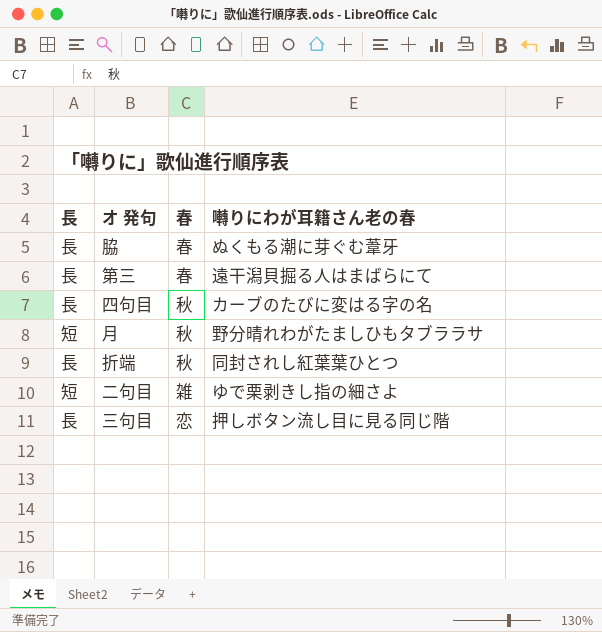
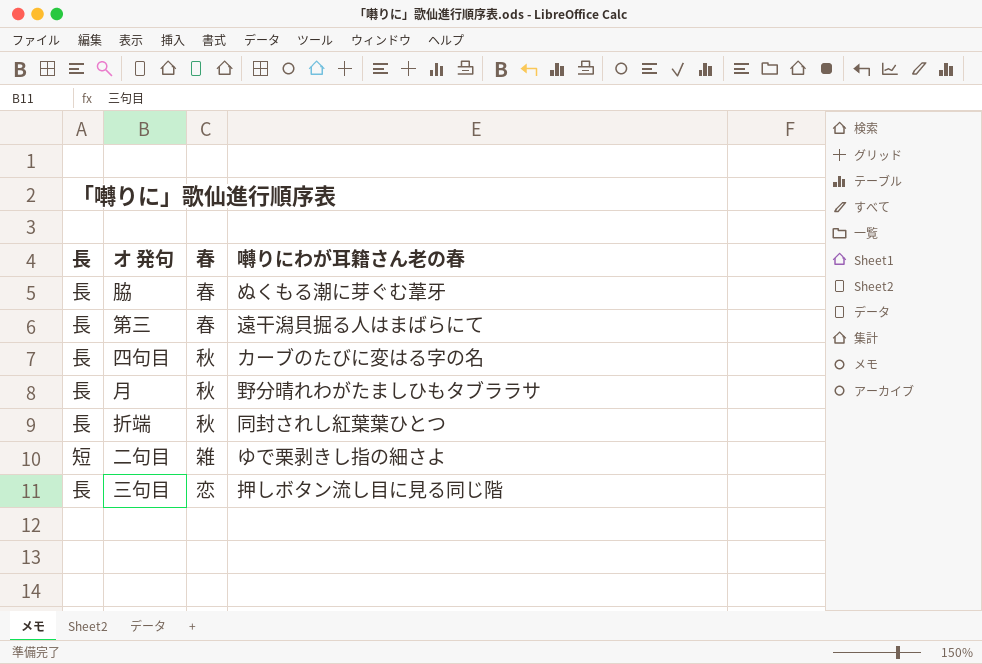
月 | 長: 短 -> 長

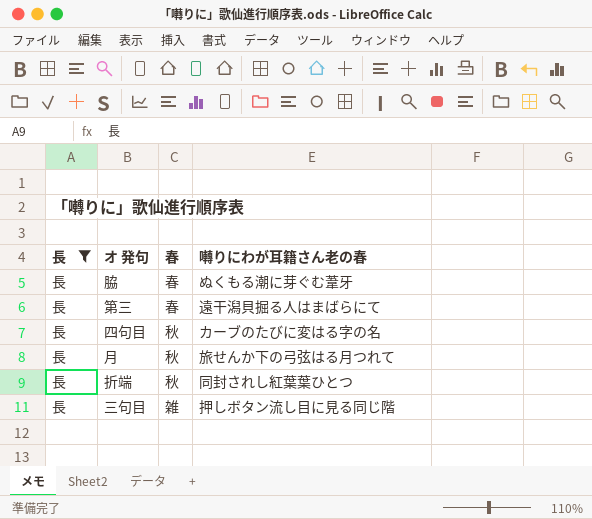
filter: none -> 長 = 長
月 | 囀りにわが耳籍さん老の春: 野分晴れわがたましひもタブララサ -> 旅せんか下の弓弦はる月つれて
三句目 | 春: 恋 -> 雑

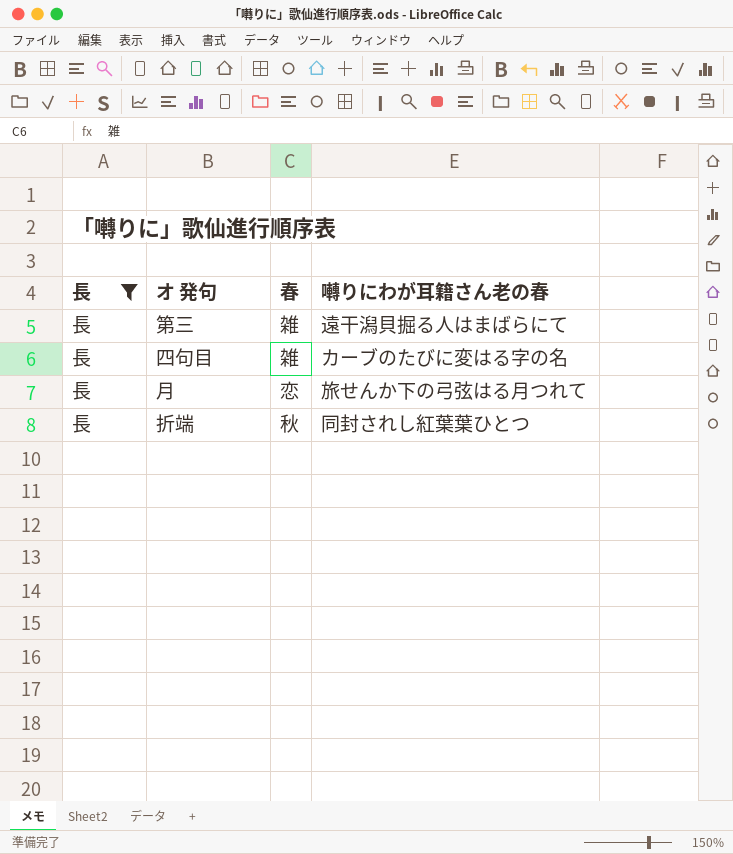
row 脇: 長 | 春 | ぬくもる潮に芽ぐむ葦牙 -> none
row 三句目: 長 | 雑 | 押しボタン流し目に見る同じ階 -> none
第三 | 春: 春 -> 雑
四句目 | 春: 秋 -> 雑
月 | 春: 秋 -> 恋

